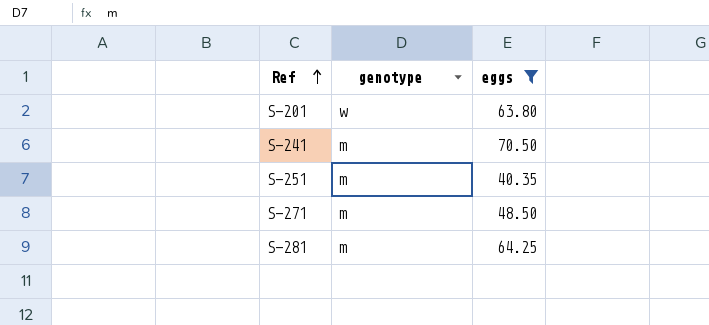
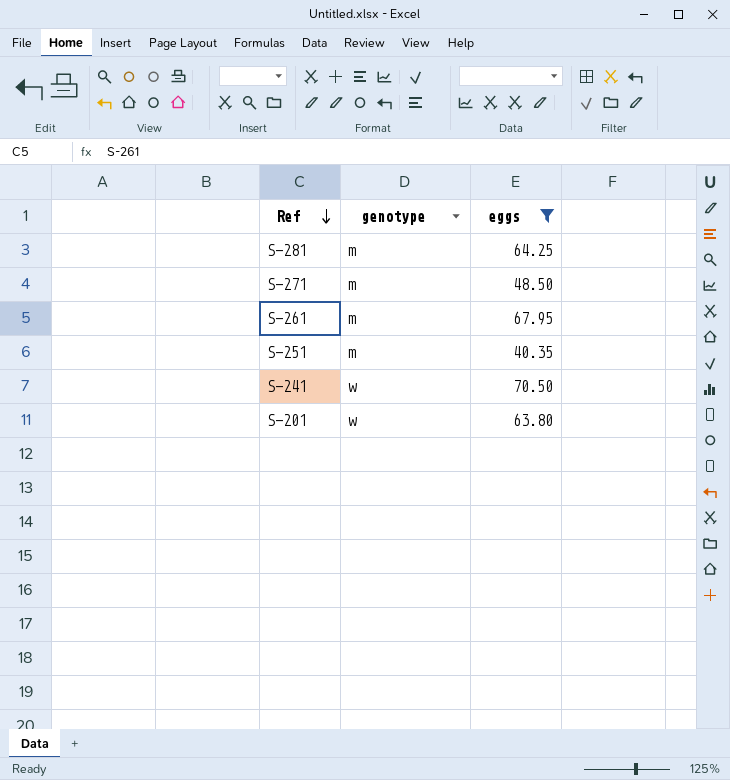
row order: Ref ascending -> Ref descending
row S-261: none -> m | 67.95
S-241 | genotype: m -> w

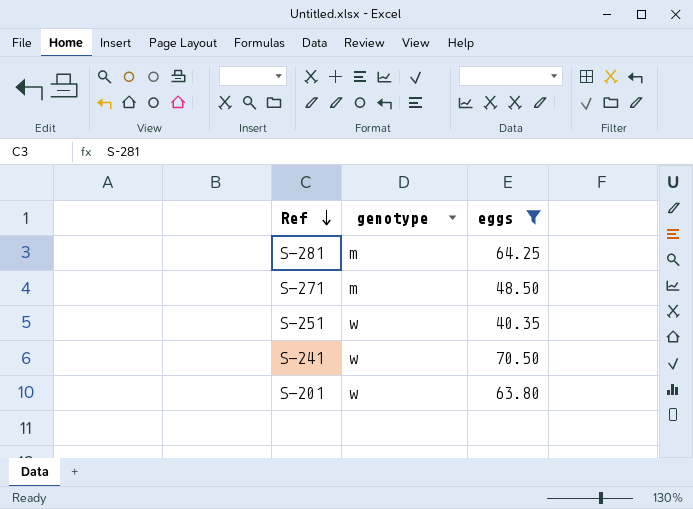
row S-261: m | 67.95 -> none
S-251 | genotype: m -> w

